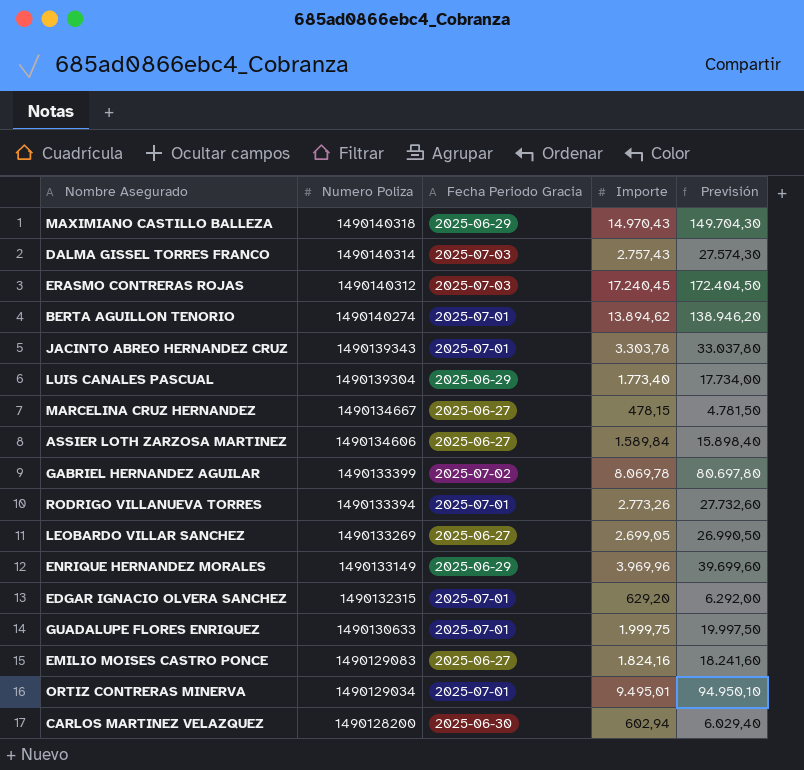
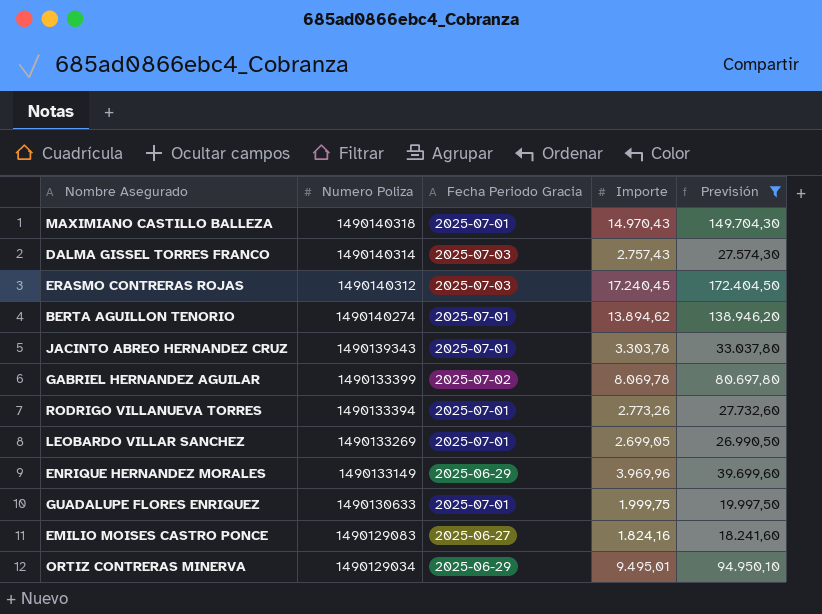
filter: none -> Previsión >= 18.241,60
MAXIMIANO CASTILLO BALLEZA | Fecha Periodo Gracia: 2025-06-29 -> 2025-07-01
LEOBARDO VILLAR SANCHEZ | Fecha Periodo Gracia: 2025-06-27 -> 2025-07-01
ORTIZ CONTRERAS MINERVA | Fecha Periodo Gracia: 2025-07-01 -> 2025-06-29

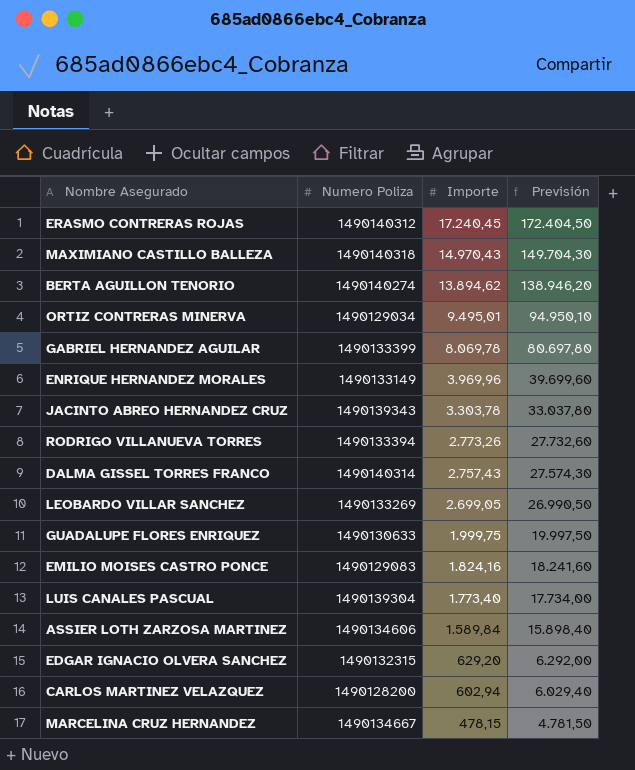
filter: Previsión >= 18.241,60 -> none
row order: Numero Poliza descending -> Importe descending
column Fecha Periodo Gracia | position: 3 -> none

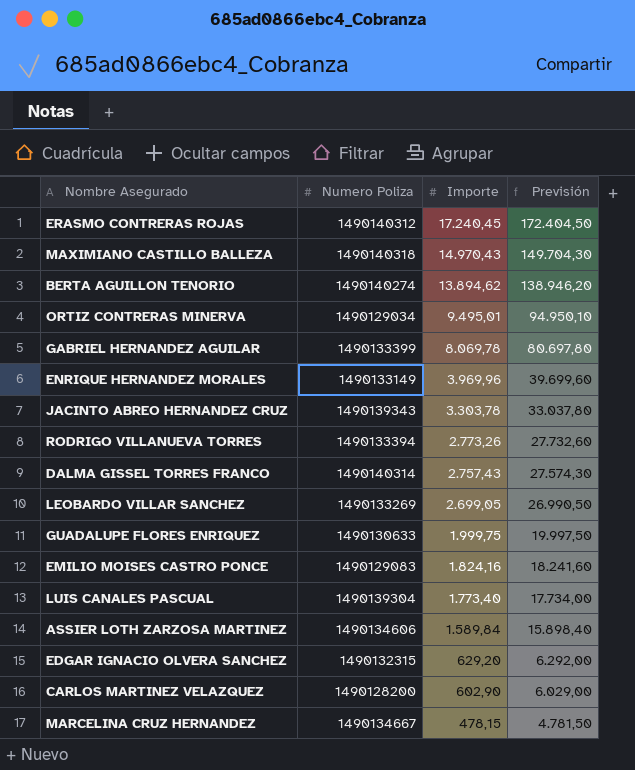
CARLOS MARTINEZ VELAZQUEZ | Importe: 602,94 -> 602,90
CARLOS MARTINEZ VELAZQUEZ | Previsión: 6.029,40 -> 6.029,00

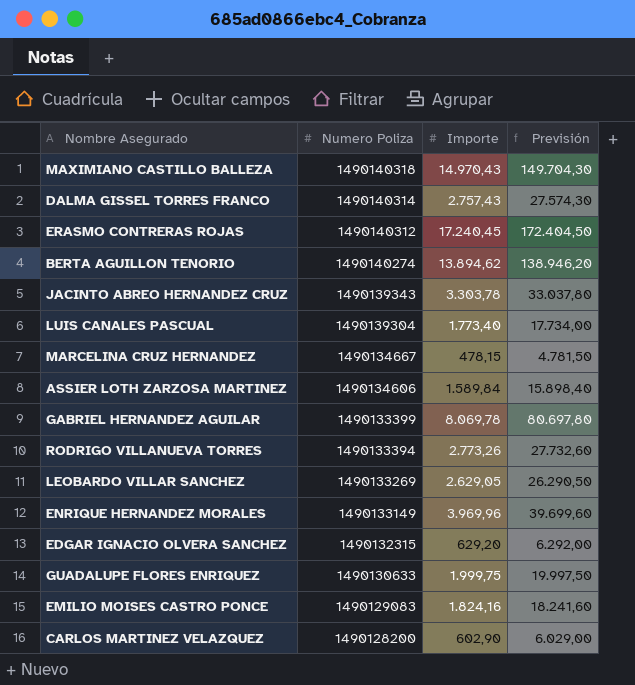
row order: Importe descending -> Numero Poliza descending
row ORTIZ CONTRERAS MINERVA: 1490129034 | 9.495,01 | 94.950,10 -> none
LEOBARDO VILLAR SANCHEZ | Importe: 2.699,05 -> 2.629,05
LEOBARDO VILLAR SANCHEZ | Previsión: 26.990,50 -> 26.290,50

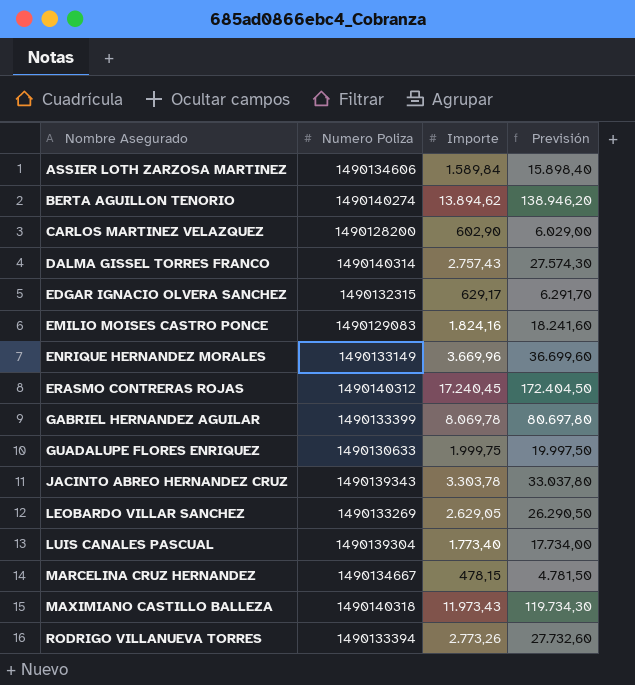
row order: Numero Poliza descending -> Nombre Asegurado ascending
EDGAR IGNACIO OLVERA SANCHEZ | Importe: 629,20 -> 629,17
EDGAR IGNACIO OLVERA SANCHEZ | Previsión: 6.292,00 -> 6.291,70
ENRIQUE HERNANDEZ MORALES | Importe: 3.969,96 -> 3.669,96
ENRIQUE HERNANDEZ MORALES | Previsión: 39.699,60 -> 36.699,60
MAXIMIANO CASTILLO BALLEZA | Importe: 14.970,43 -> 11.973,43
MAXIMIANO CASTILLO BALLEZA | Previsión: 149.704,30 -> 119.734,30

